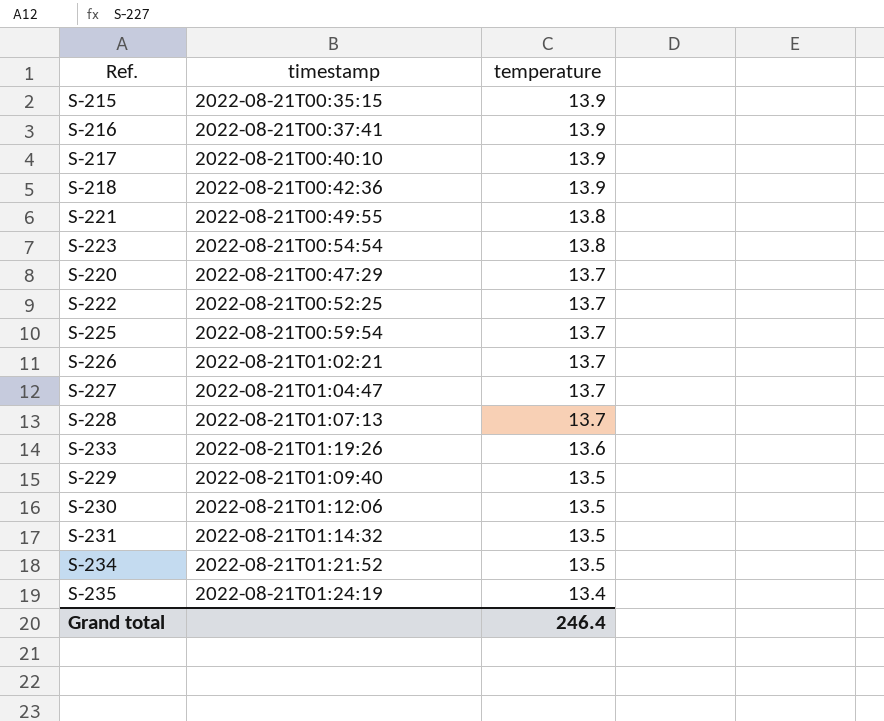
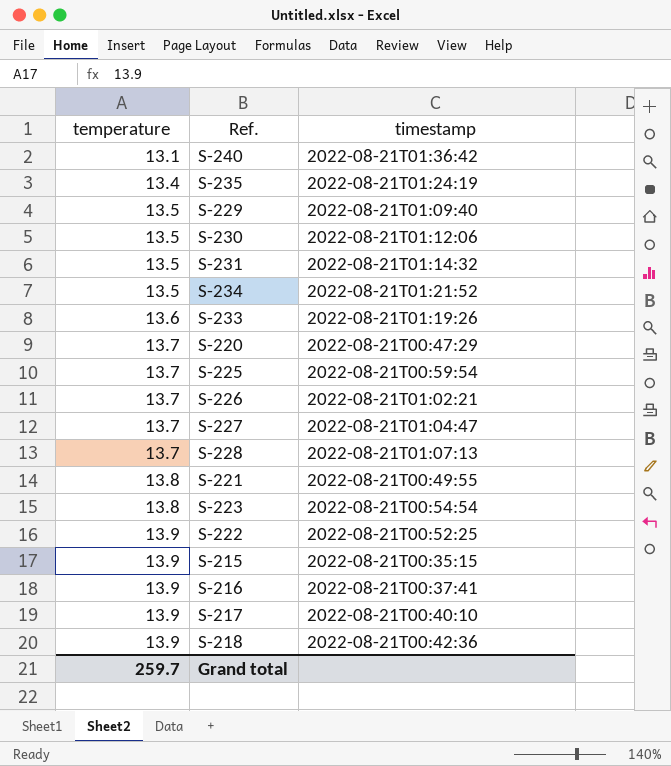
row order: temperature descending -> temperature ascending
column temperature | position: 3 -> 1
row S-240: none -> 13.1 | 2022-08-21T01:36:42
S-222 | temperature: 13.7 -> 13.9
Grand total | temperature: 246.4 -> 259.7

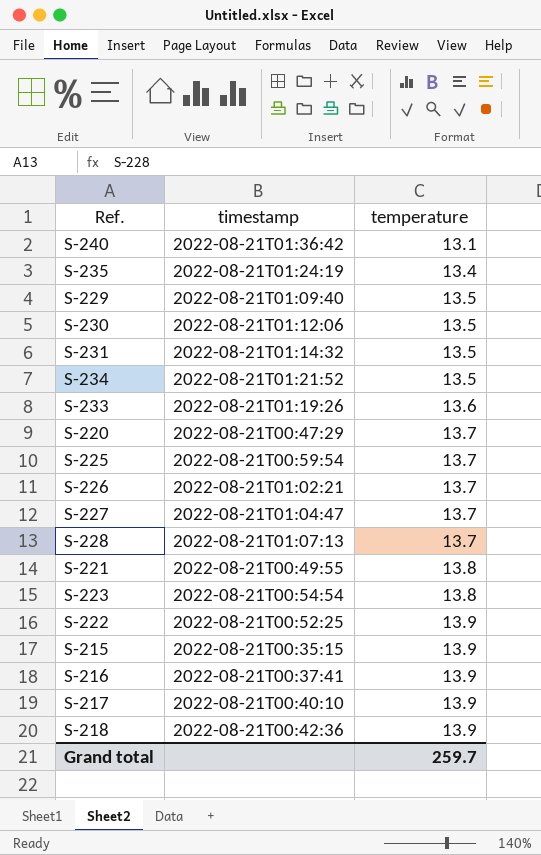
column temperature | position: 1 -> 3

